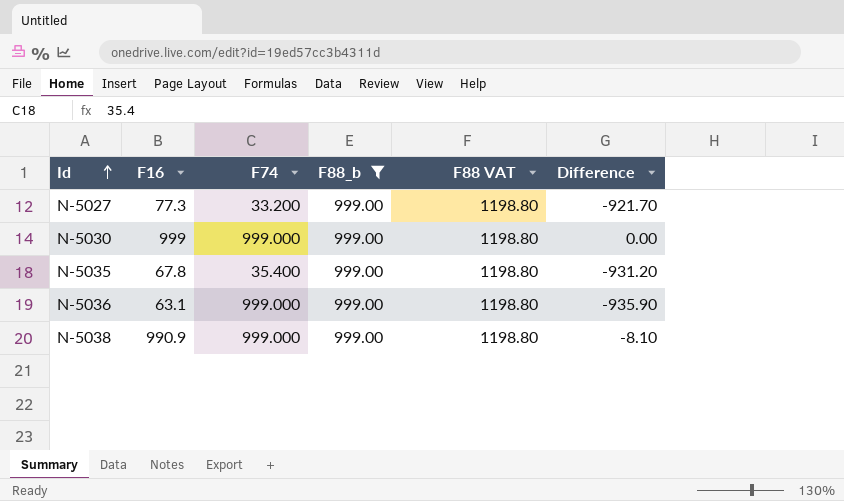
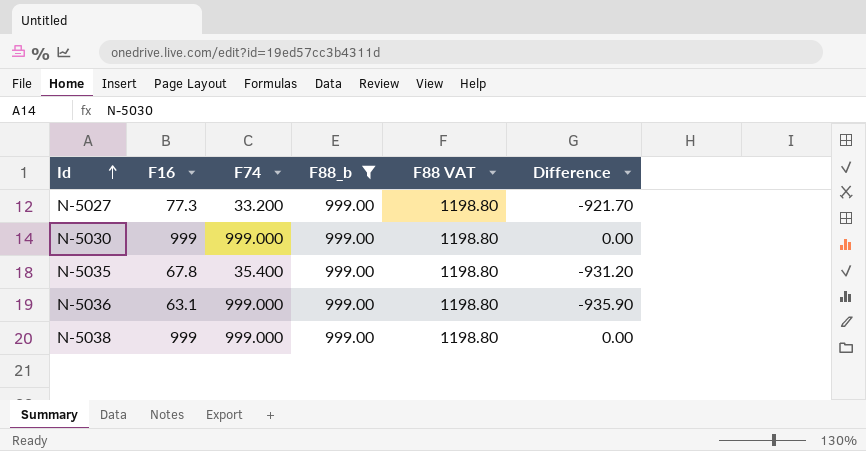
N-5038 | F16: 990.9 -> 999
N-5038 | Difference: -8.10 -> 0.00

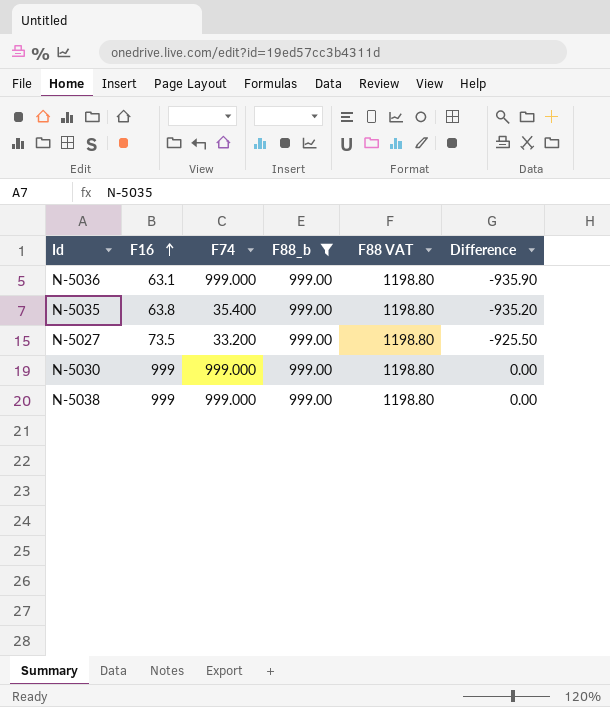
row order: Id ascending -> F16 ascending
N-5035 | F16: 67.8 -> 63.8
N-5035 | Difference: -931.20 -> -935.20
N-5027 | F16: 77.3 -> 73.5
N-5027 | Difference: -921.70 -> -925.50

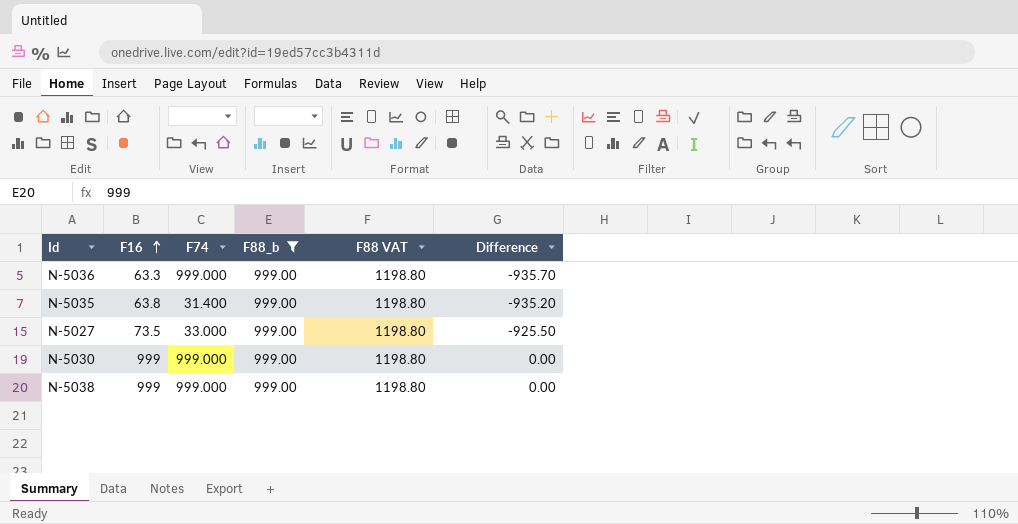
N-5036 | F16: 63.1 -> 63.3
N-5036 | Difference: -935.90 -> -935.70
N-5035 | F74: 35.400 -> 31.400
N-5027 | F74: 33.200 -> 33.000

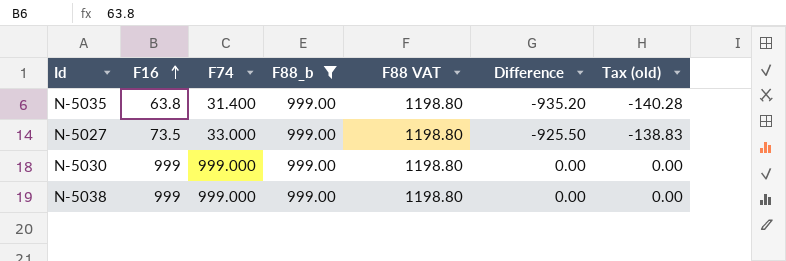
column Tax (old) | formula: none -> [Difference] * 0.15
row N-5036: 63.3 | 999.000 | 999.00 | 1198.80 | -935.70 -> none

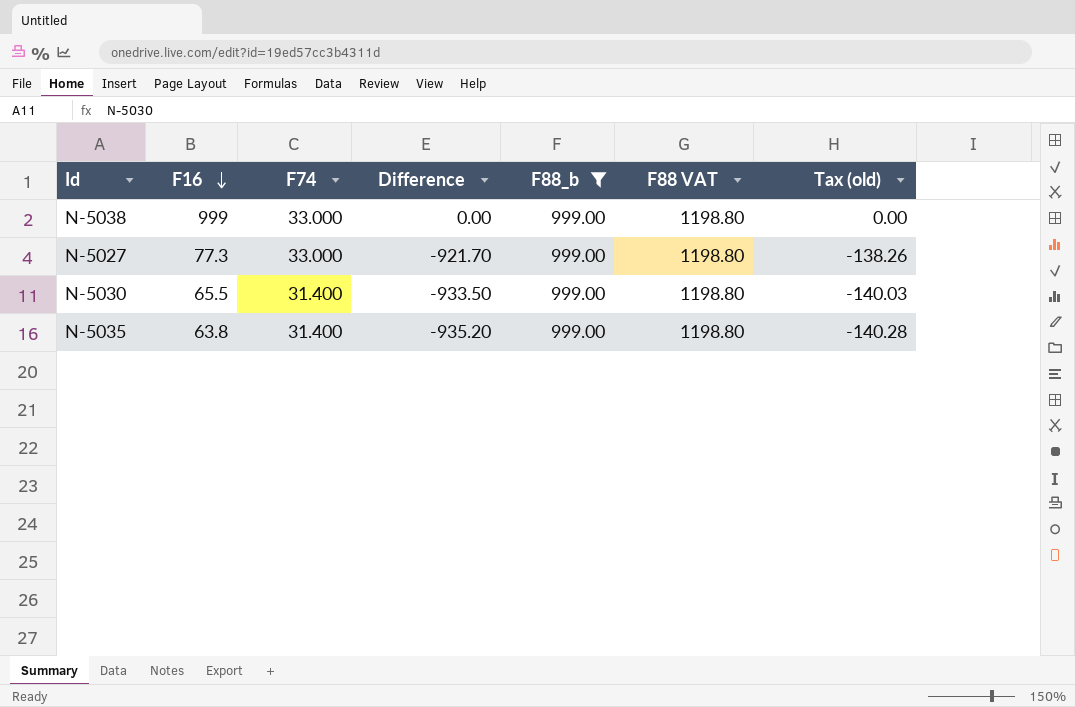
row order: F16 ascending -> F16 descending
column Difference | position: 6 -> 4
N-5038 | F74: 999.000 -> 33.000
N-5027 | F16: 73.5 -> 77.3
N-5027 | Difference: -925.50 -> -921.70
N-5027 | Tax (old): -138.83 -> -138.26
N-5030 | F16: 999 -> 65.5
N-5030 | F74: 999.000 -> 31.400
N-5030 | Difference: 0.00 -> -933.50
N-5030 | Tax (old): 0.00 -> -140.03

